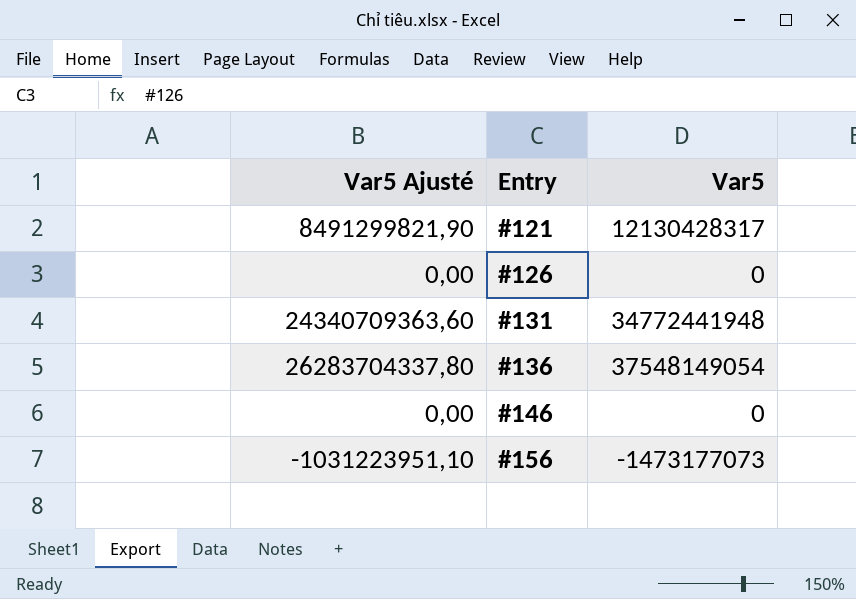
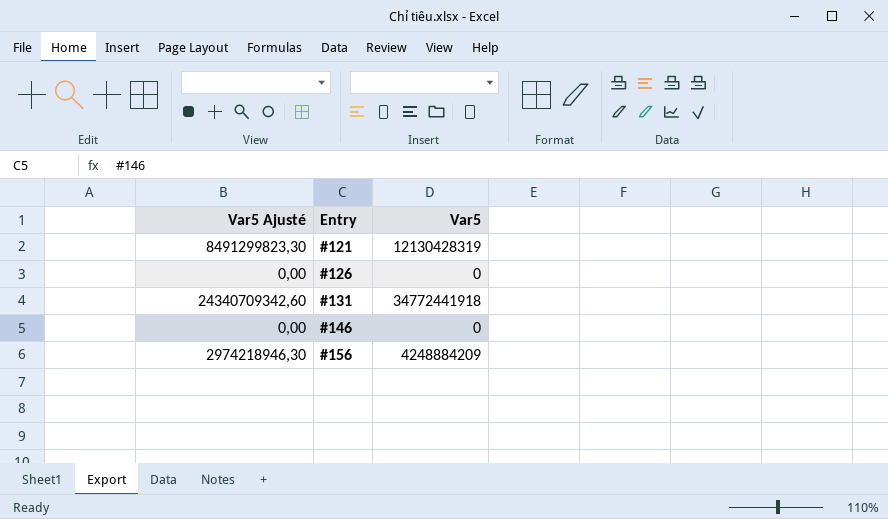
row #136: 26283704337,80 | 37548149054 -> none
#121 | Var5 Ajusté: 8491299821,90 -> 8491299823,30
#121 | Var5: 12130428317 -> 12130428319
#131 | Var5 Ajusté: 24340709363,60 -> 24340709342,60
#131 | Var5: 34772441948 -> 34772441918
#156 | Var5 Ajusté: -1031223951,10 -> 2974218946,30
#156 | Var5: -1473177073 -> 4248884209

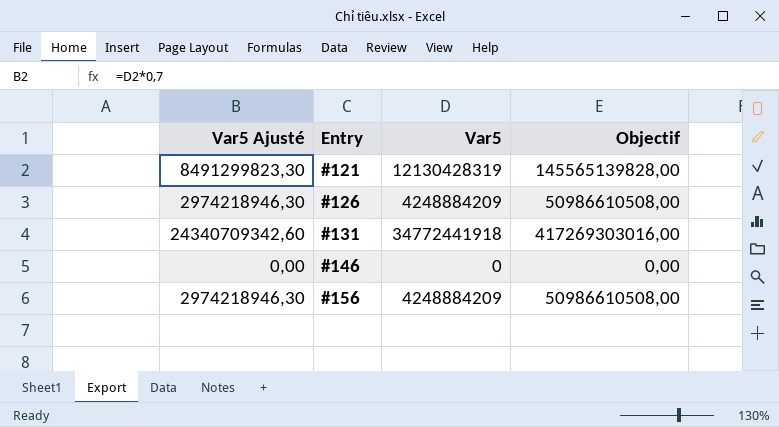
column Objectif | formula: none -> [Var5] * 12
#126 | Var5 Ajusté: 0,00 -> 2974218946,30
#126 | Var5: 0 -> 4248884209

